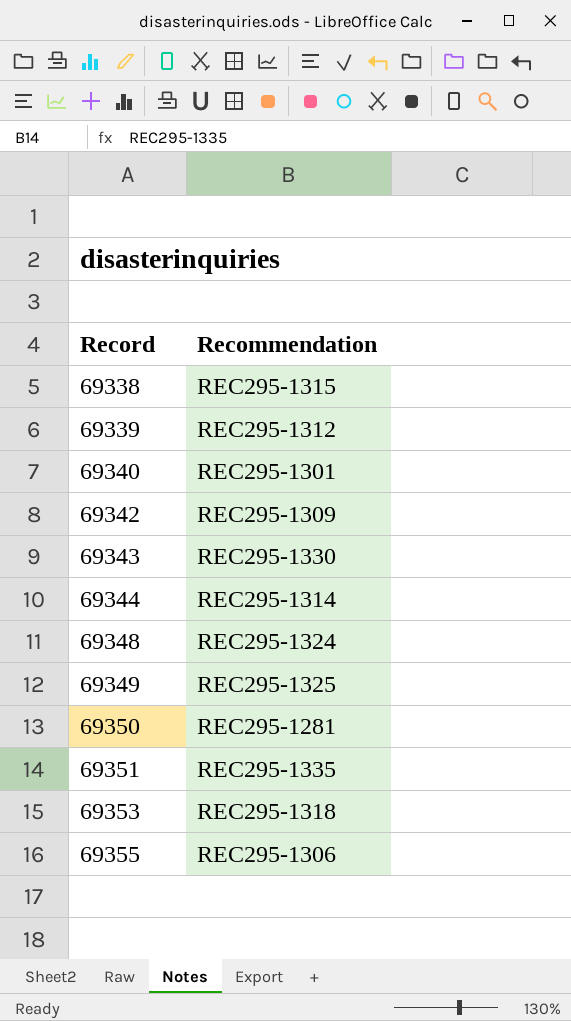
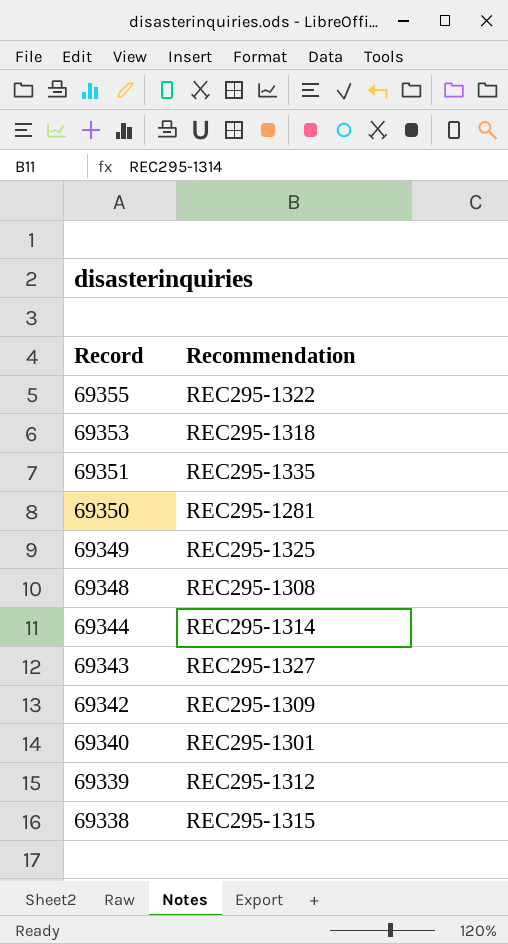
row order: Record ascending -> Record descending
69355 | Recommendation: REC295-1306 -> REC295-1322
69348 | Recommendation: REC295-1324 -> REC295-1308
69343 | Recommendation: REC295-1330 -> REC295-1327

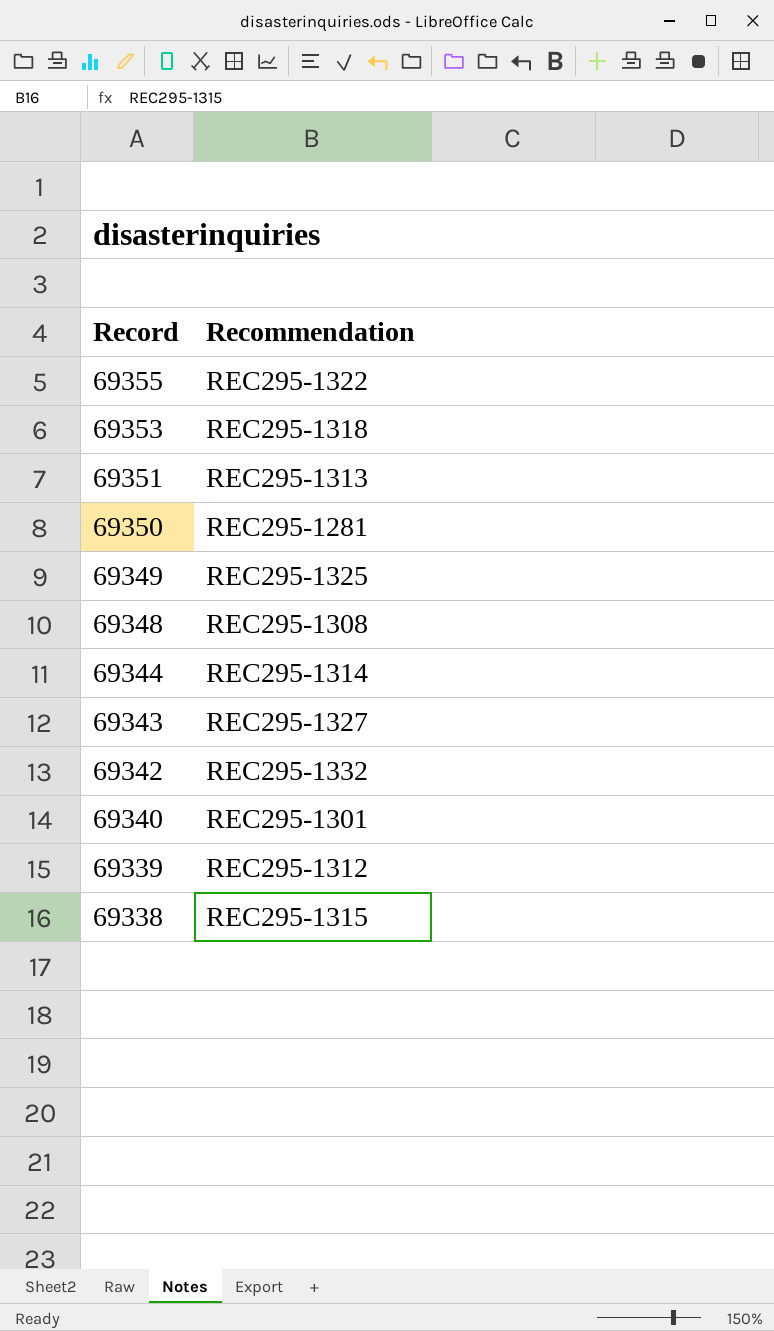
69351 | Recommendation: REC295-1335 -> REC295-1313
69342 | Recommendation: REC295-1309 -> REC295-1332

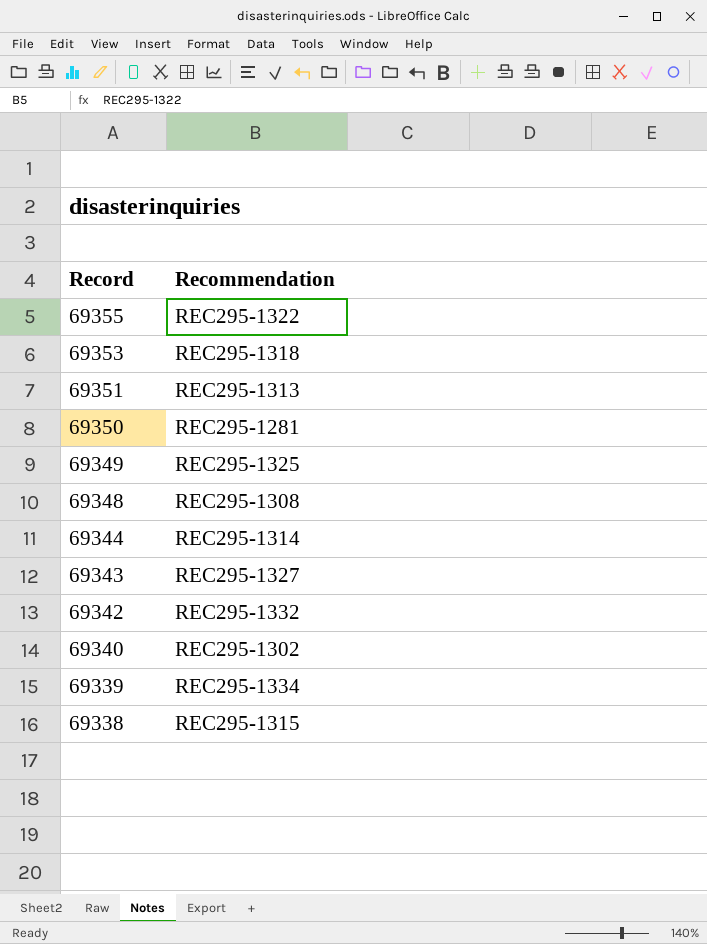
69340 | Recommendation: REC295-1301 -> REC295-1302
69339 | Recommendation: REC295-1312 -> REC295-1334

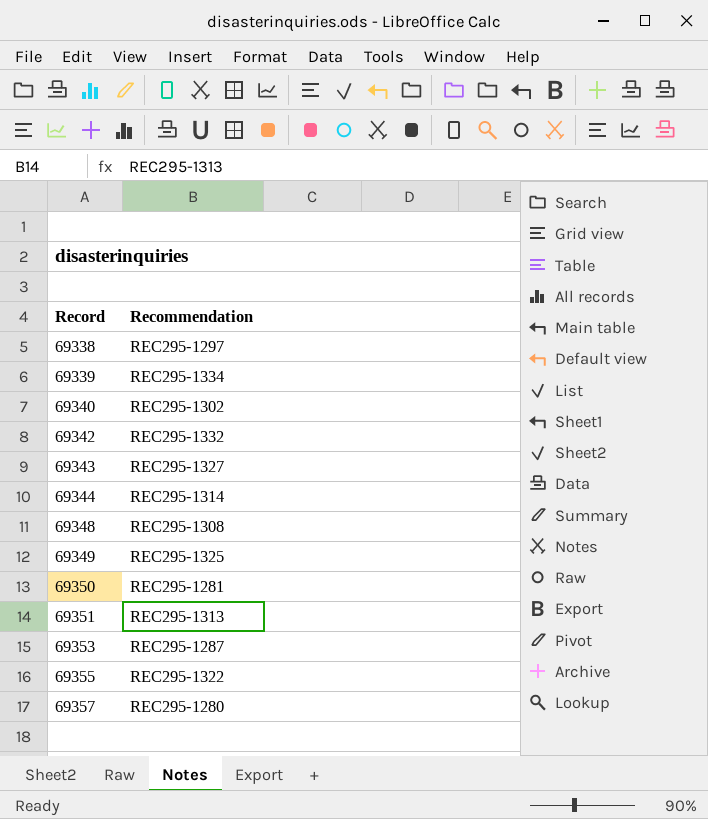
row order: Record descending -> Record ascending
69338 | Recommendation: REC295-1315 -> REC295-1297
69353 | Recommendation: REC295-1318 -> REC295-1287
row 69357: none -> REC295-1280

